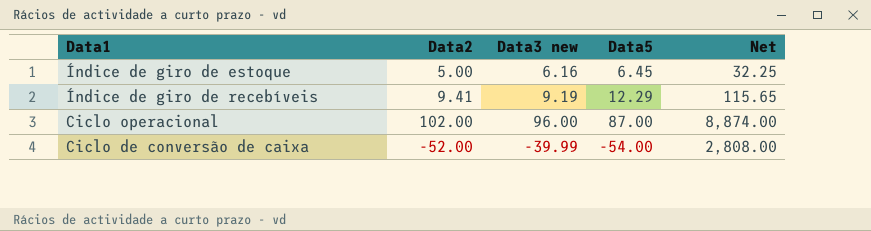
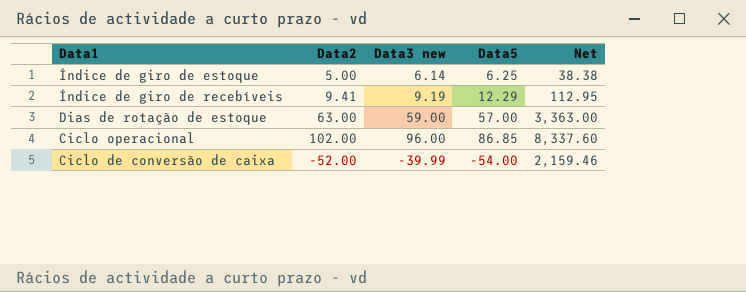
column Net | formula: [Data2] * [Data5] -> [Data3 new] * [Data5]
Índice de giro de estoque | Data3 new: 6.16 -> 6.14
Índice de giro de estoque | Data5: 6.45 -> 6.25
row Dias de rotação de estoque: none -> 63.00 | 59.00 | 57.00 | 3,363.00
Ciclo operacional | Data5: 87.00 -> 86.85

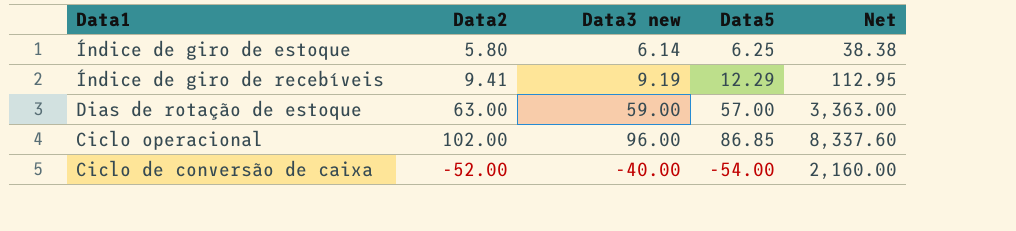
Índice de giro de estoque | Data2: 5.00 -> 5.80
Ciclo de conversão de caixa | Data3 new: -39.99 -> -40.00
Ciclo de conversão de caixa | Net: 2,159.46 -> 2,160.00

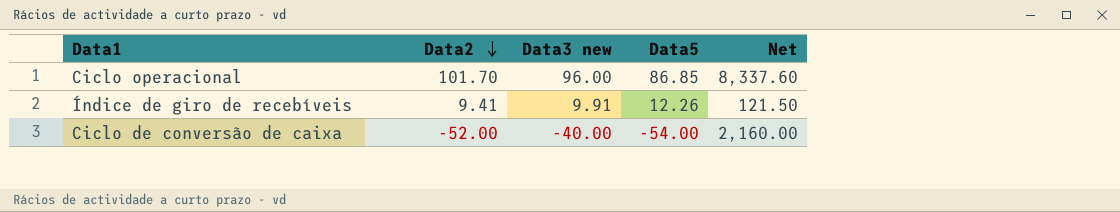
row order: none -> Data2 descending
row Índice de giro de estoque: 5.80 | 6.14 | 6.25 | 38.38 -> none
row Dias de rotação de estoque: 63.00 | 59.00 | 57.00 | 3,363.00 -> none
Ciclo operacional | Data2: 102.00 -> 101.70
Índice de giro de recebíveis | Data3 new: 9.19 -> 9.91
Índice de giro de recebíveis | Data5: 12.29 -> 12.26
Índice de giro de recebíveis | Net: 112.95 -> 121.50

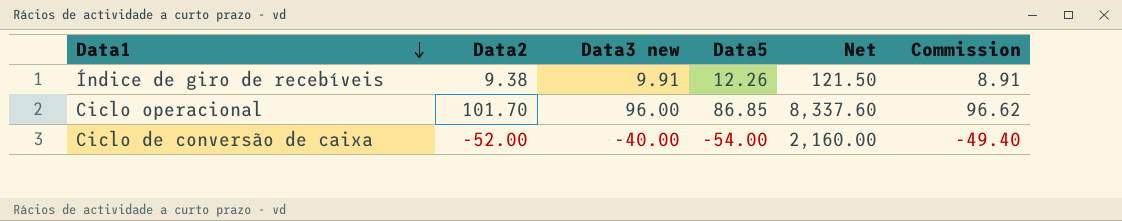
row order: Data2 descending -> Data1 descending
column Commission | formula: none -> [Data2] * 0.95
Índice de giro de recebíveis | Data2: 9.41 -> 9.38

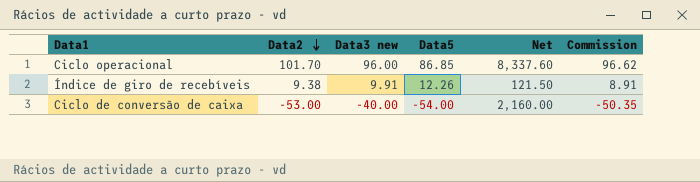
row order: Data1 descending -> Data2 descending
Ciclo de conversão de caixa | Data2: -52.00 -> -53.00
Ciclo de conversão de caixa | Commission: -49.40 -> -50.35

